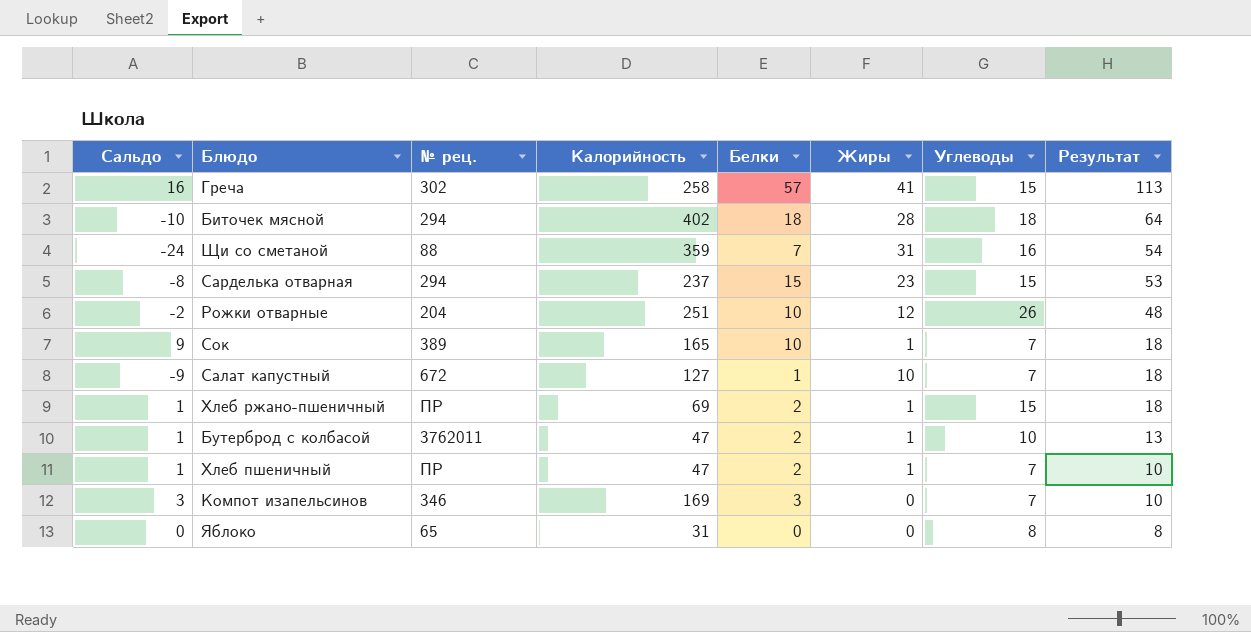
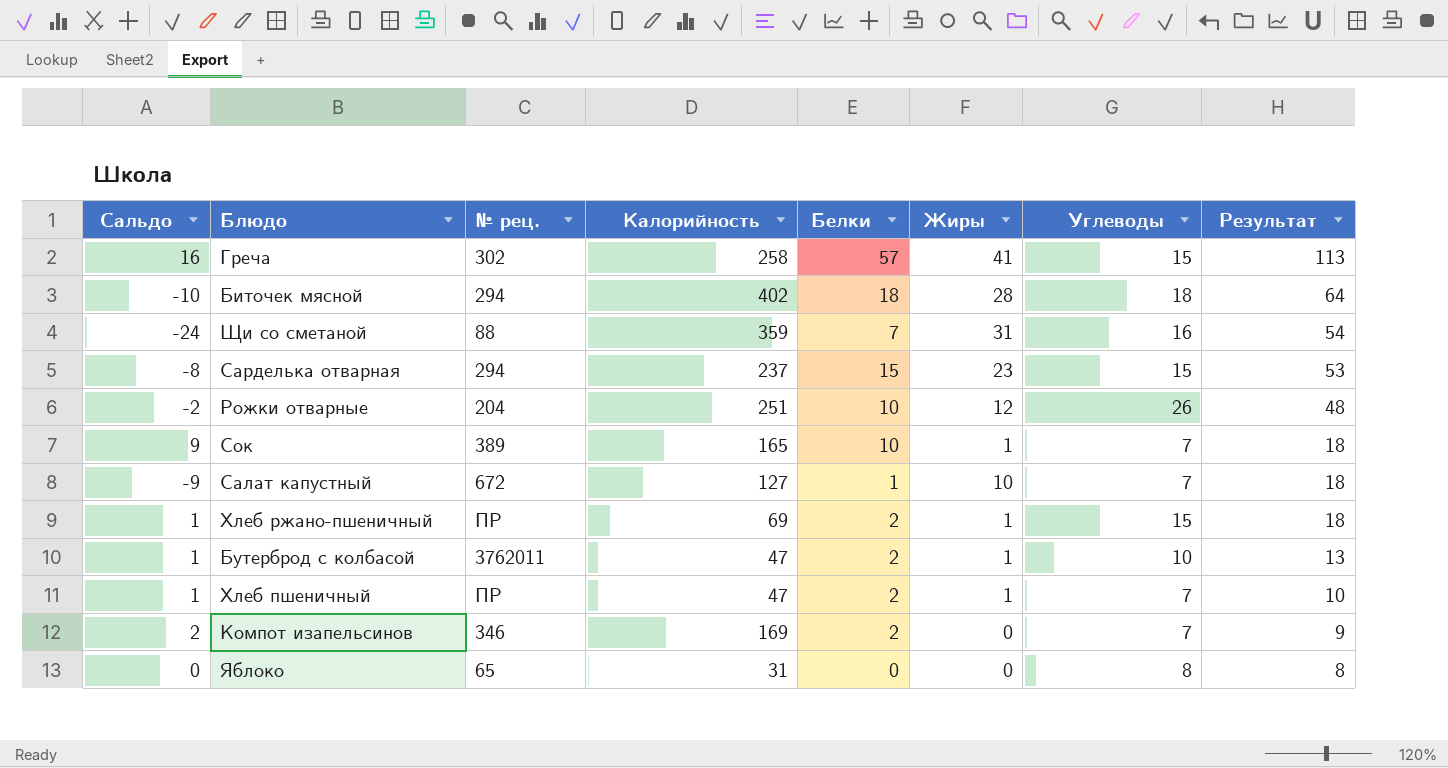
Компот изапельсинов | Сальдо: 3 -> 2
Компот изапельсинов | Белки: 3 -> 2
Компот изапельсинов | Результат: 10 -> 9

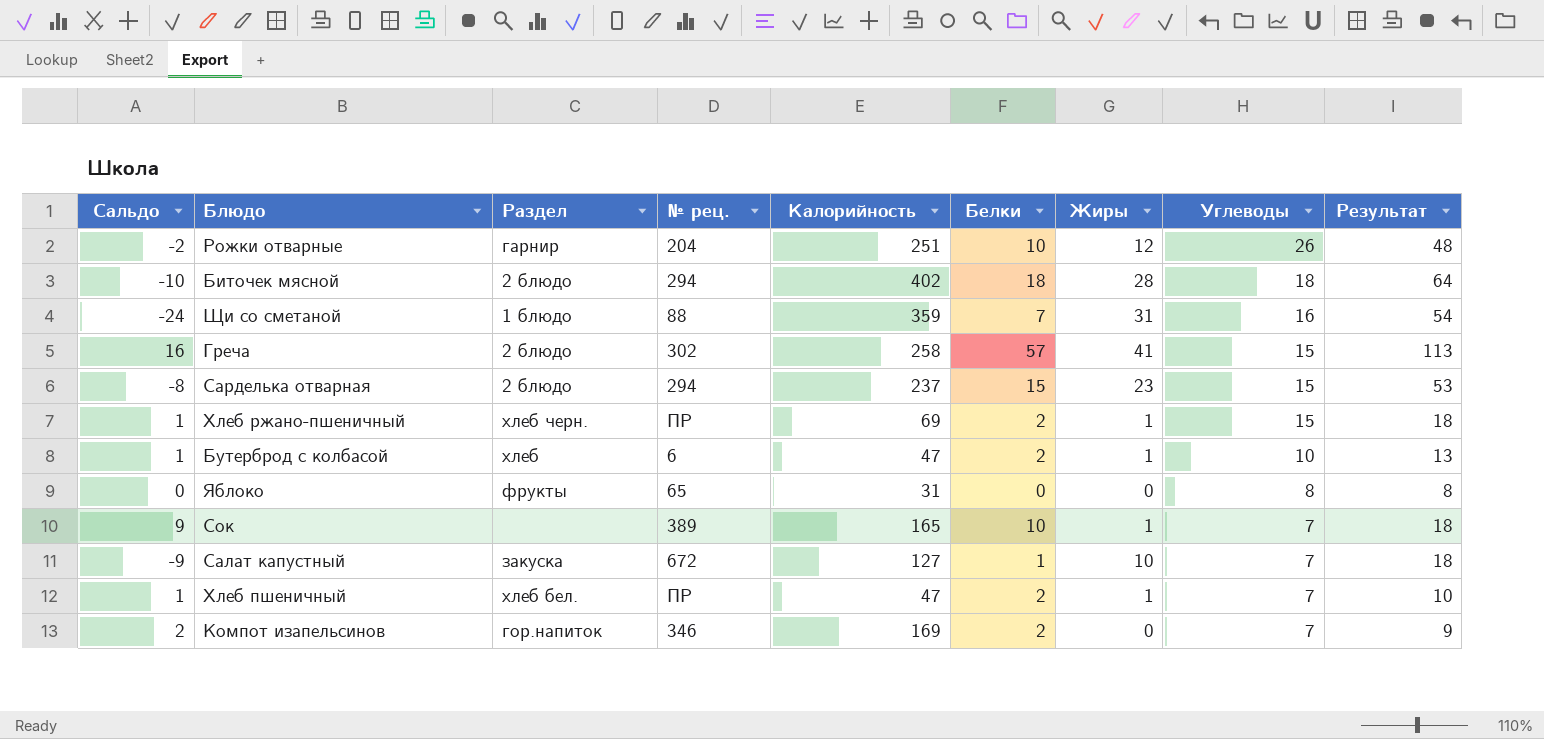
row order: Результат descending -> Углеводы descending
column Раздел | position: none -> 3
Бутерброд с колбасой | № рец.: 3762011 -> 6

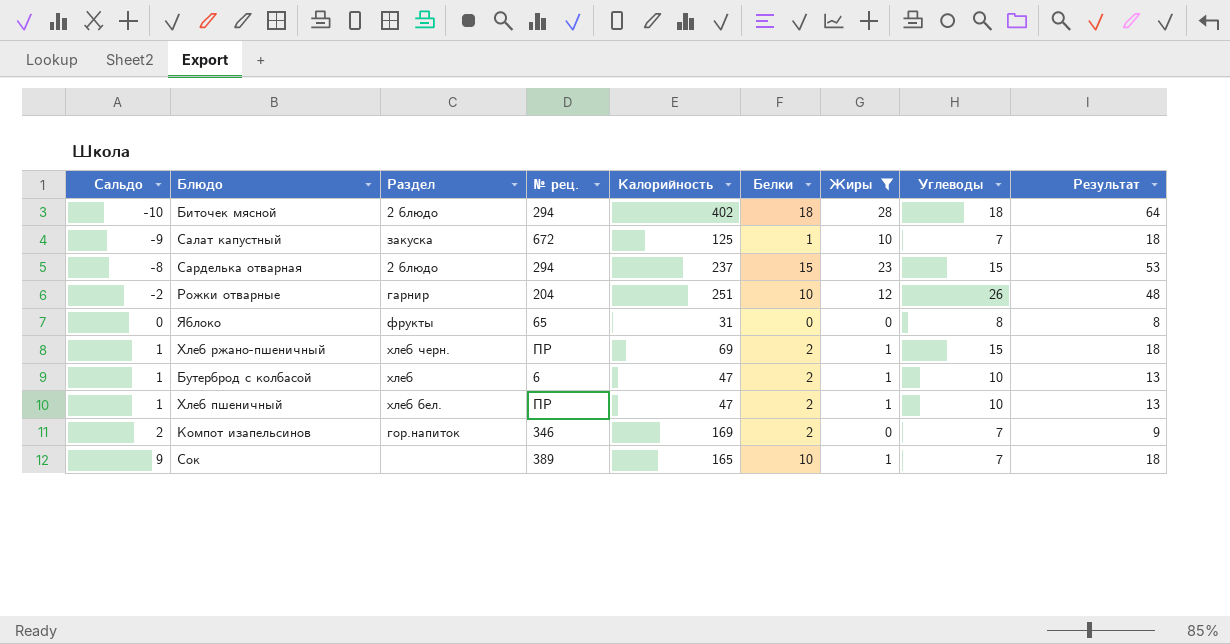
filter: none -> Жиры <= 28
row order: Углеводы descending -> Сальдо ascending
Салат капустный | Калорийность: 127 -> 125
Хлеб пшеничный | Углеводы: 7 -> 10
Хлеб пшеничный | Результат: 10 -> 13

